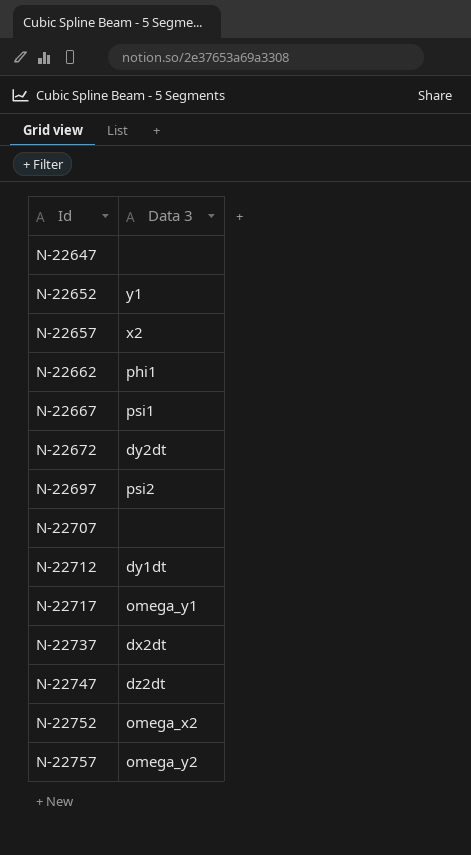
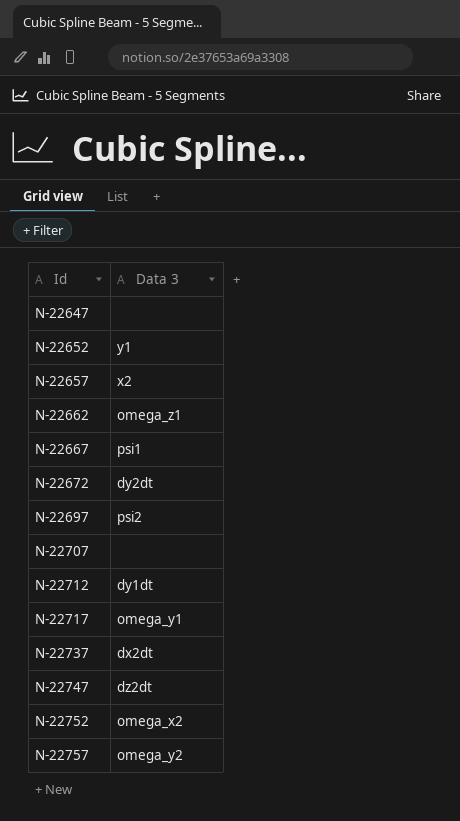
N-22662 | Data 3: phi1 -> omega_z1

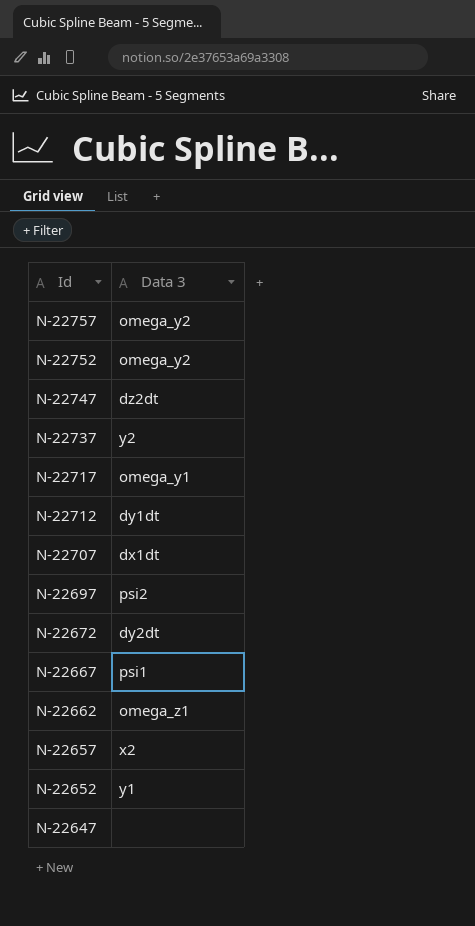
row order: Id ascending -> Id descending
N-22752 | Data 3: omega_x2 -> omega_y2
N-22737 | Data 3: dx2dt -> y2
N-22707 | Data 3: none -> dx1dt

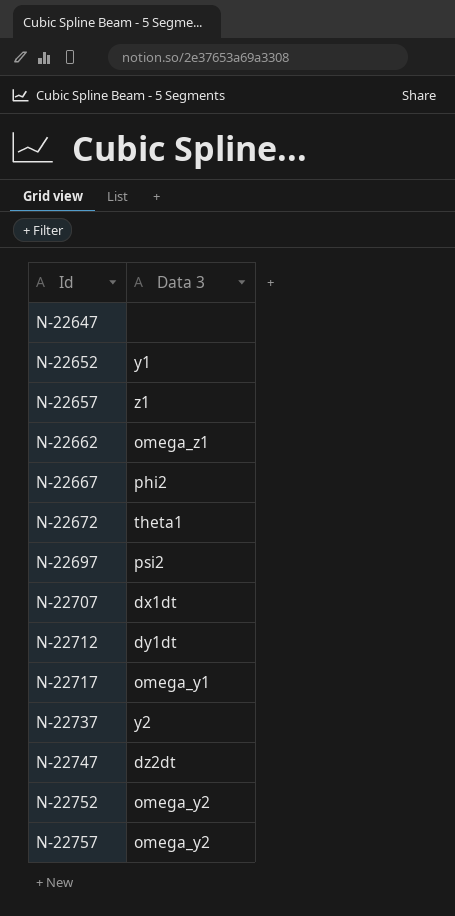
row order: Id descending -> Id ascending
N-22657 | Data 3: x2 -> z1
N-22667 | Data 3: psi1 -> phi2
N-22672 | Data 3: dy2dt -> theta1

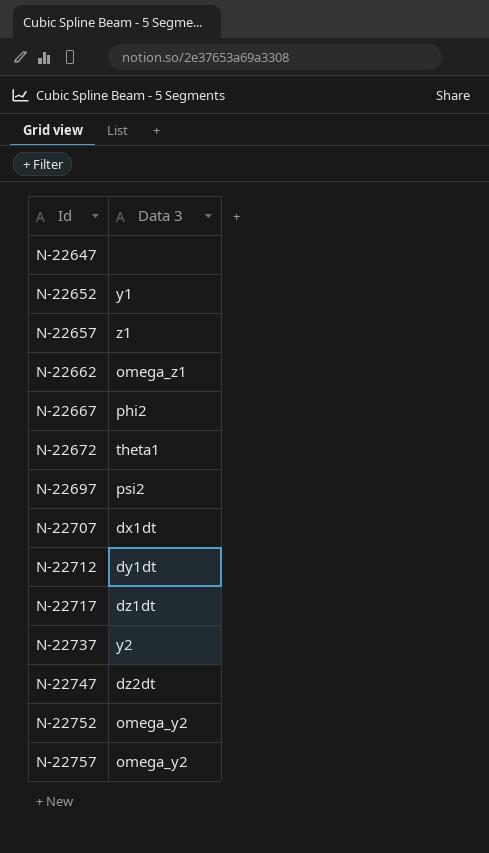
N-22717 | Data 3: omega_y1 -> dz1dt

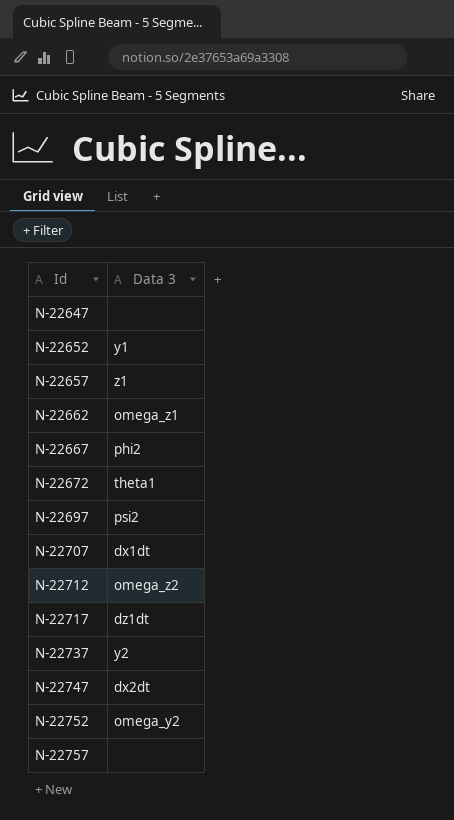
N-22712 | Data 3: dy1dt -> omega_z2
N-22747 | Data 3: dz2dt -> dx2dt
N-22757 | Data 3: omega_y2 -> none

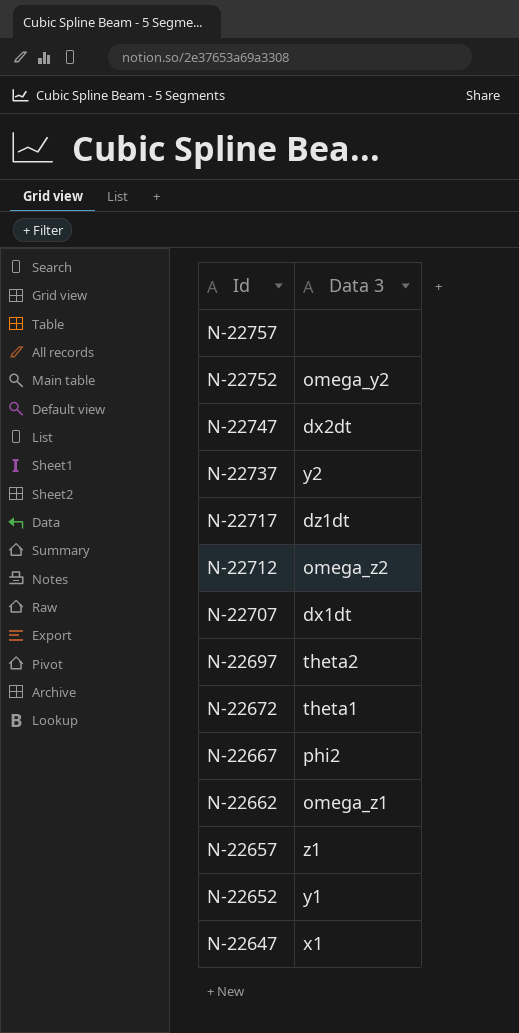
row order: Id ascending -> Id descending
N-22697 | Data 3: psi2 -> theta2
N-22647 | Data 3: none -> x1

